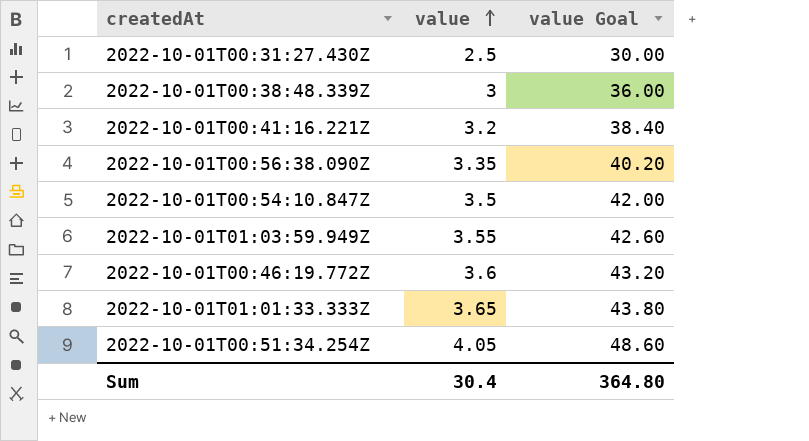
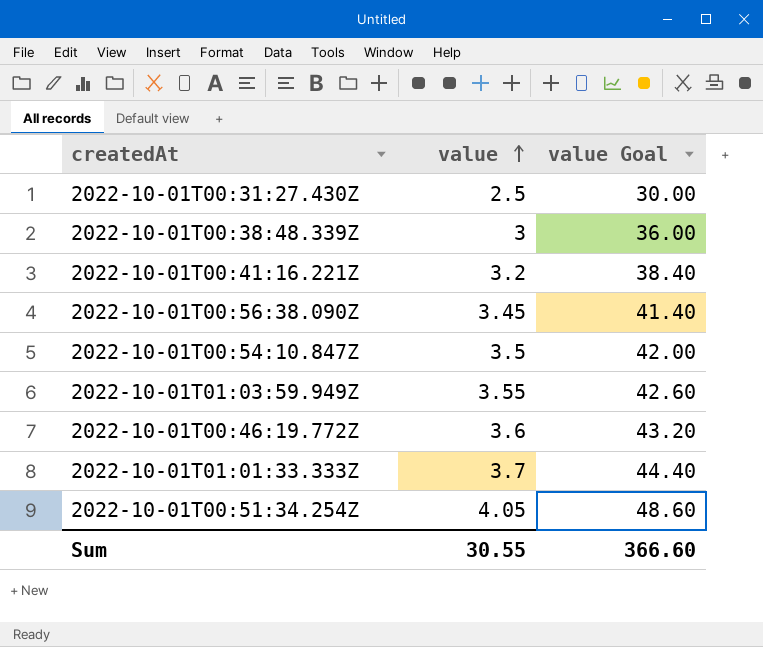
2022-10-01T00:56:38.090Z | value: 3.35 -> 3.45
2022-10-01T00:56:38.090Z | value Goal: 40.20 -> 41.40
2022-10-01T01:01:33.333Z | value: 3.65 -> 3.7
2022-10-01T01:01:33.333Z | value Goal: 43.80 -> 44.40
Sum | value: 30.4 -> 30.55
Sum | value Goal: 364.80 -> 366.60

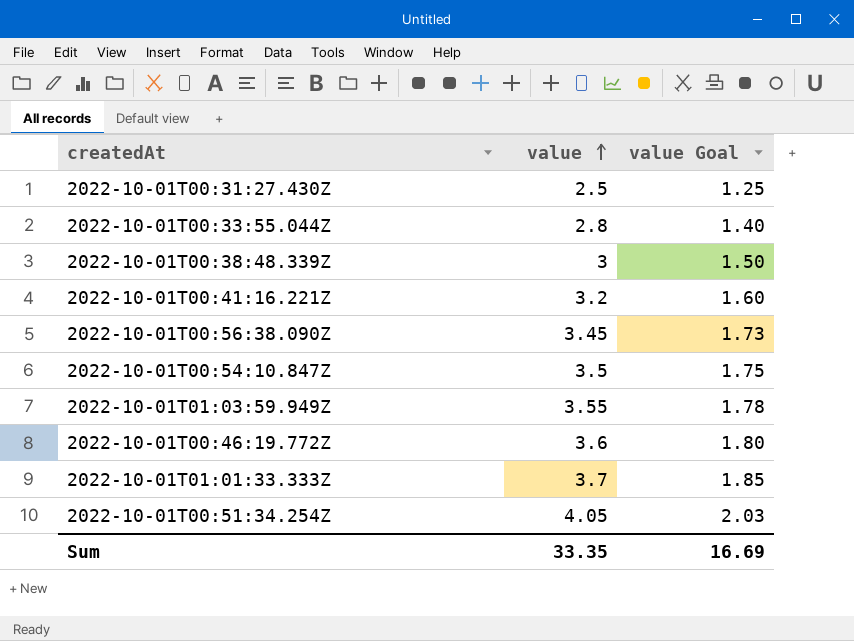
column value Goal | formula: [value] * 12 -> [value] * 0.5
row 2022-10-01T00:33:55.044Z: none -> 2.8 | 1.40
Sum | value: 30.55 -> 33.35
Sum | value Goal: 366.60 -> 16.69

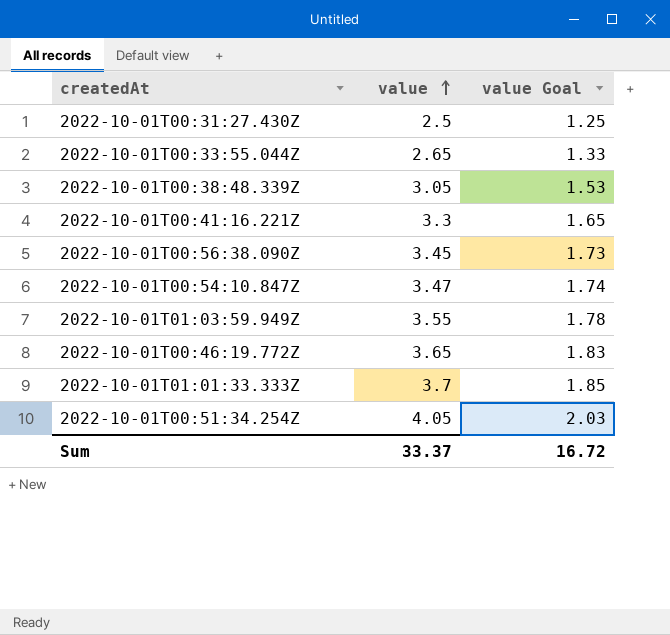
2022-10-01T00:33:55.044Z | value: 2.8 -> 2.65
2022-10-01T00:33:55.044Z | value Goal: 1.40 -> 1.33
2022-10-01T00:38:48.339Z | value: 3 -> 3.05
2022-10-01T00:38:48.339Z | value Goal: 1.50 -> 1.53
2022-10-01T00:41:16.221Z | value: 3.2 -> 3.3
2022-10-01T00:41:16.221Z | value Goal: 1.60 -> 1.65
2022-10-01T00:54:10.847Z | value: 3.5 -> 3.47
2022-10-01T00:54:10.847Z | value Goal: 1.75 -> 1.74
2022-10-01T00:46:19.772Z | value: 3.6 -> 3.65
2022-10-01T00:46:19.772Z | value Goal: 1.80 -> 1.83
Sum | value: 33.35 -> 33.37
Sum | value Goal: 16.69 -> 16.72

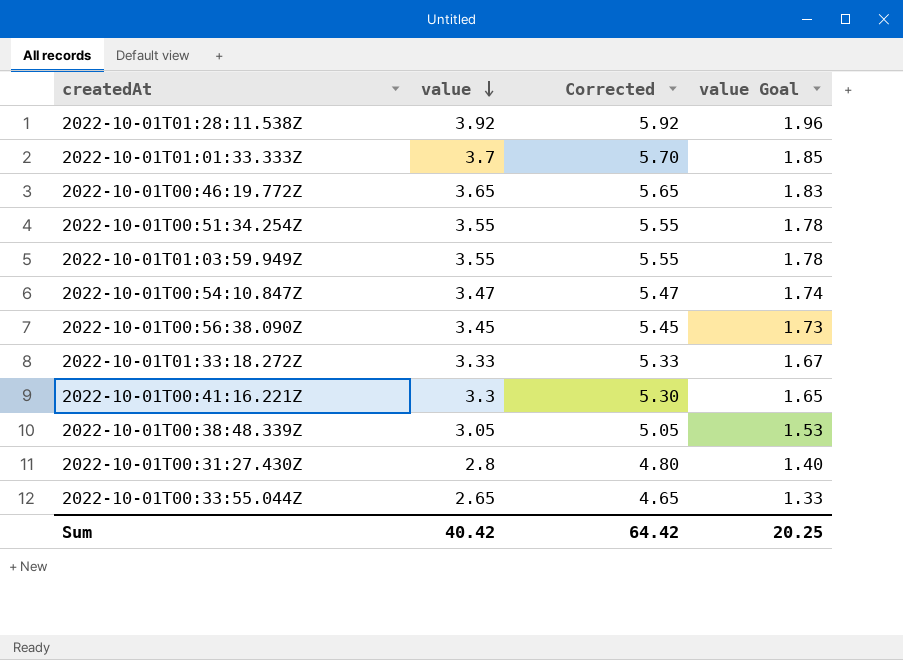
row order: value ascending -> value descending
column Corrected | formula: none -> [value] + 2
row 2022-10-01T01:28:11.538Z: none -> 3.92 | 5.92 | 1.96
2022-10-01T00:51:34.254Z | value: 4.05 -> 3.55
2022-10-01T00:51:34.254Z | value Goal: 2.03 -> 1.78
row 2022-10-01T01:33:18.272Z: none -> 3.33 | 5.33 | 1.67
2022-10-01T00:31:27.430Z | value: 2.5 -> 2.8
2022-10-01T00:31:27.430Z | value Goal: 1.25 -> 1.40
Sum | value: 33.37 -> 40.42
Sum | value Goal: 16.72 -> 20.25

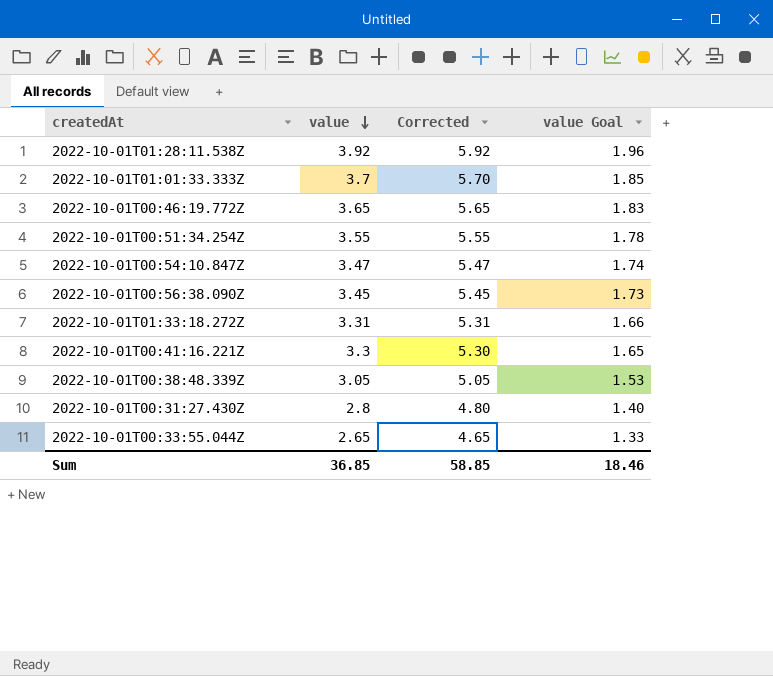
row 2022-10-01T01:03:59.949Z: 3.55 | 5.55 | 1.78 -> none
2022-10-01T01:33:18.272Z | value: 3.33 -> 3.31
2022-10-01T01:33:18.272Z | Corrected: 5.33 -> 5.31
2022-10-01T01:33:18.272Z | value Goal: 1.67 -> 1.66
Sum | value: 40.42 -> 36.85
Sum | Corrected: 64.42 -> 58.85
Sum | value Goal: 20.25 -> 18.46

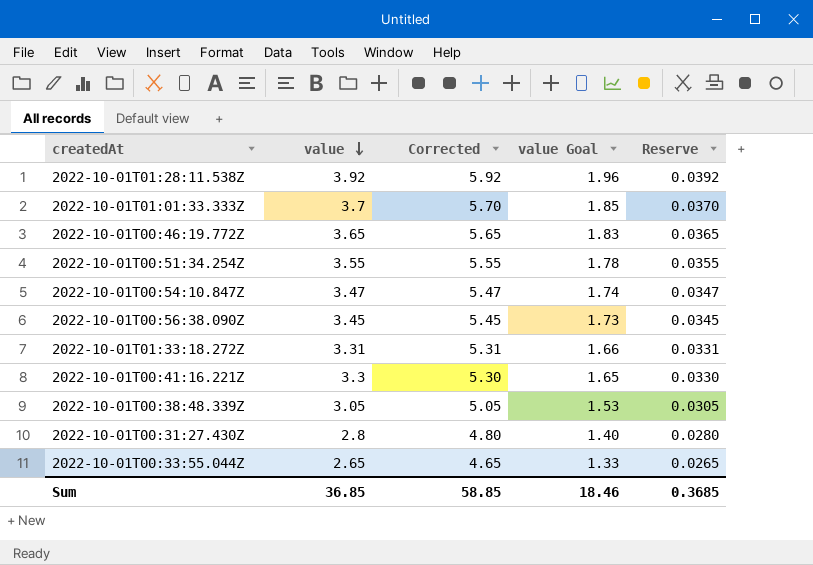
column Reserve | formula: none -> [value] * 0.01

